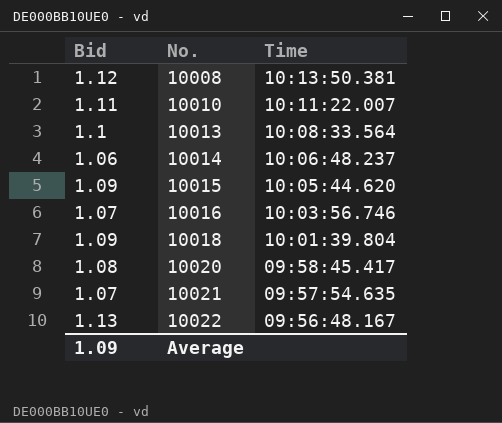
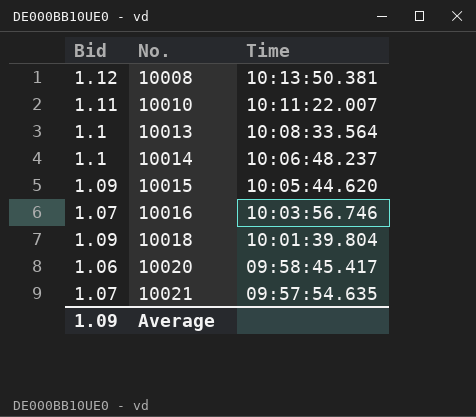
row 10022: 1.13 | 09:56:48.167 -> none
10014 | Bid: 1.06 -> 1.1
10020 | Bid: 1.08 -> 1.06

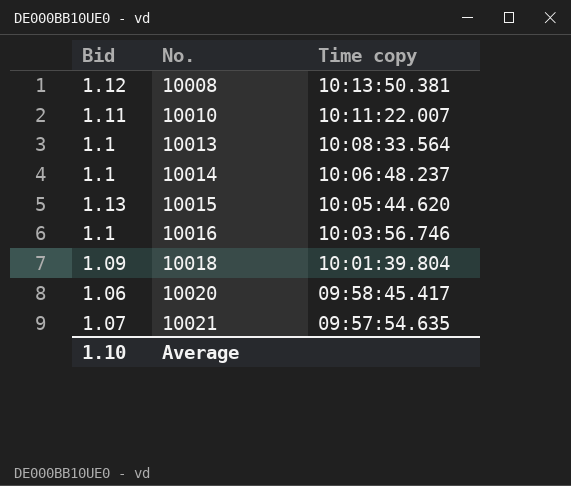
column name: Time -> Time copy
10015 | Bid: 1.09 -> 1.13
10016 | Bid: 1.07 -> 1.1
Average | Bid: 1.09 -> 1.10

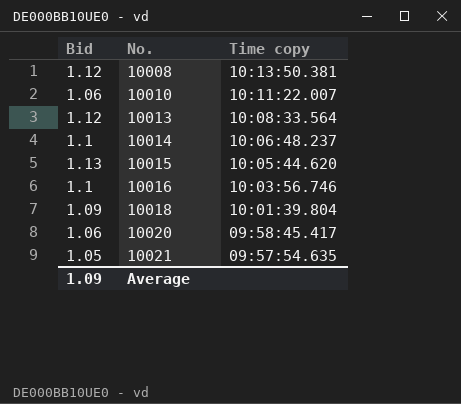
10010 | Bid: 1.11 -> 1.06
10013 | Bid: 1.1 -> 1.12
10021 | Bid: 1.07 -> 1.05
Average | Bid: 1.10 -> 1.09

